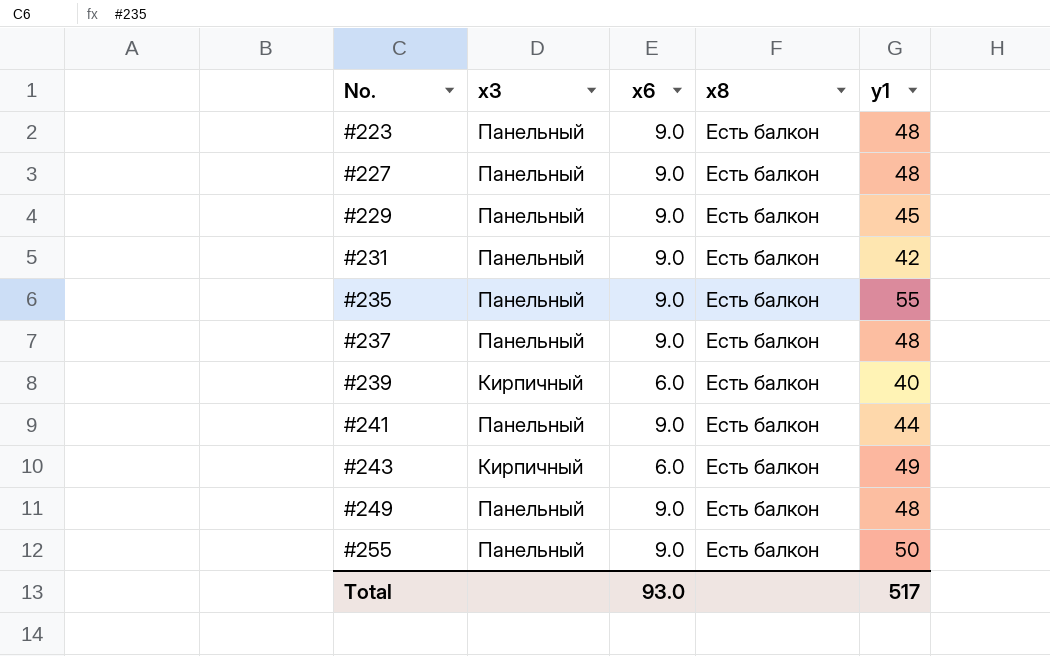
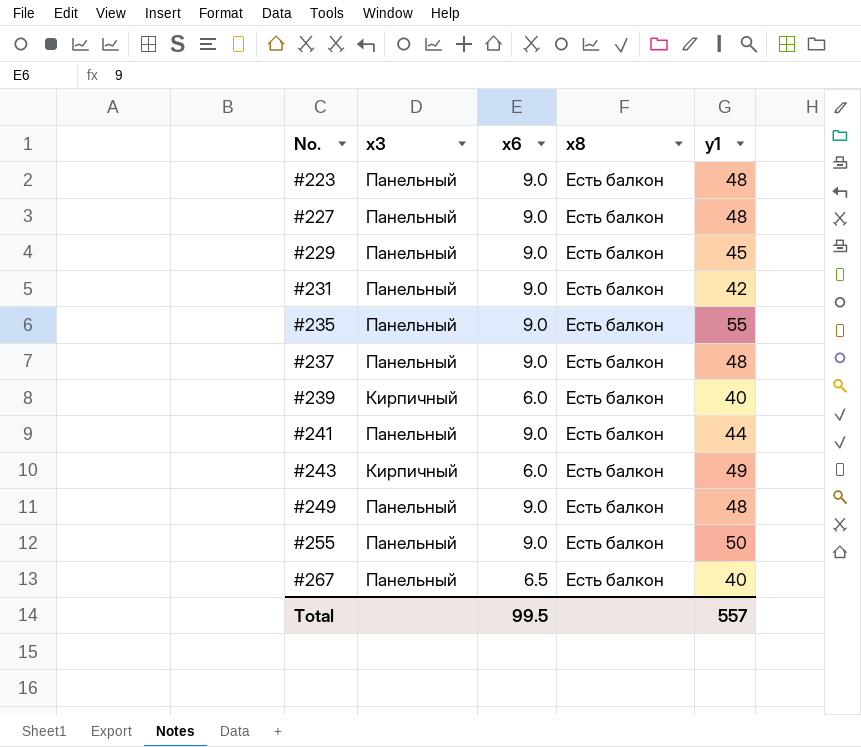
row #267: none -> Панельный | 6.5 | Есть балкон | 40
Total | х6: 93.0 -> 99.5
Total | у1: 517 -> 557

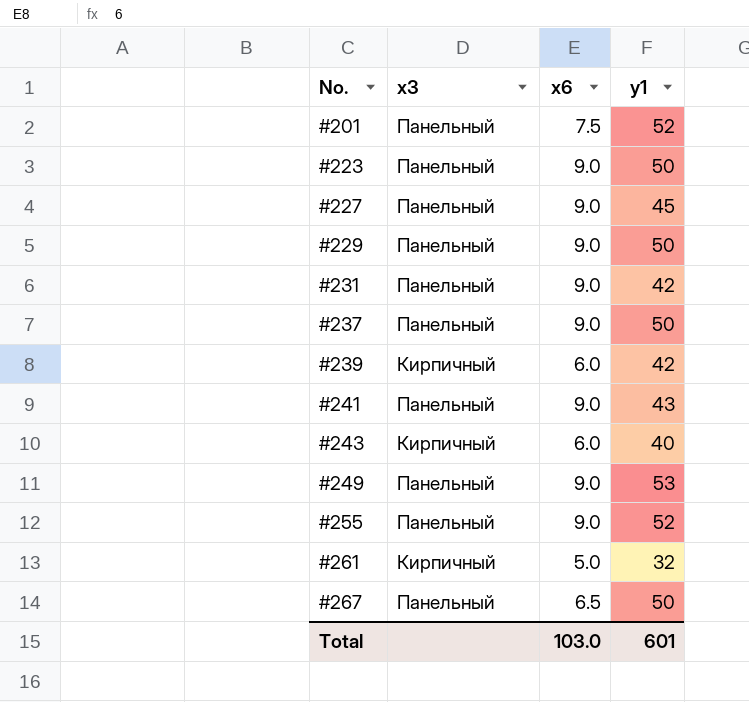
column х8 | position: 4 -> none
row #235: Панельный | 9.0 | Есть балкон | 55 -> none
row #201: none -> Панельный | 7.5 | 52
#223 | у1: 48 -> 50
#227 | у1: 48 -> 45
#229 | у1: 45 -> 50
#237 | у1: 48 -> 50
#239 | у1: 40 -> 42
#241 | у1: 44 -> 43
#243 | у1: 49 -> 40
#249 | у1: 48 -> 53
#255 | у1: 50 -> 52
row #261: none -> Кирпичный | 5.0 | 32
#267 | у1: 40 -> 50
Total | х6: 99.5 -> 103.0
Total | у1: 557 -> 601

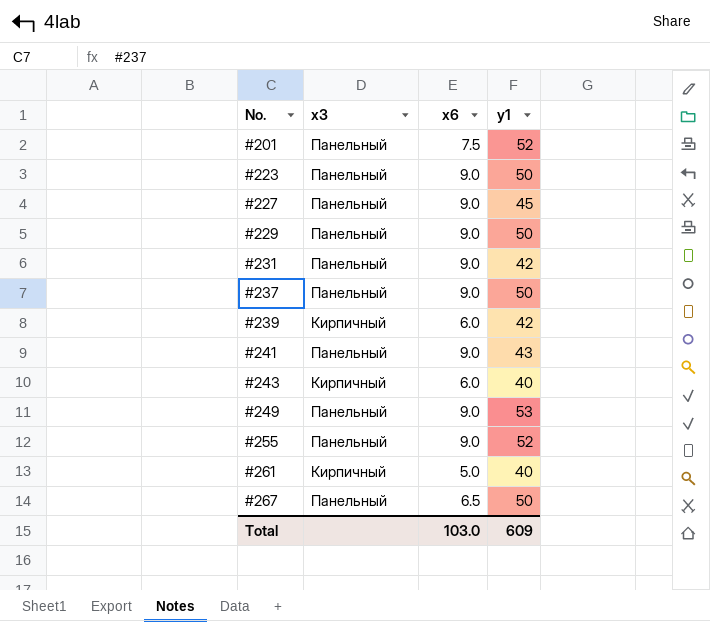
#261 | у1: 32 -> 40
Total | у1: 601 -> 609

